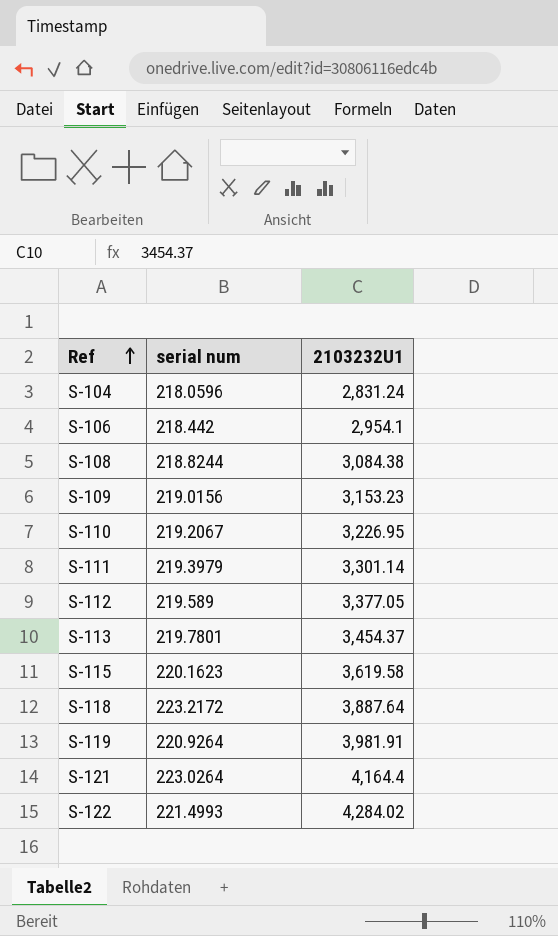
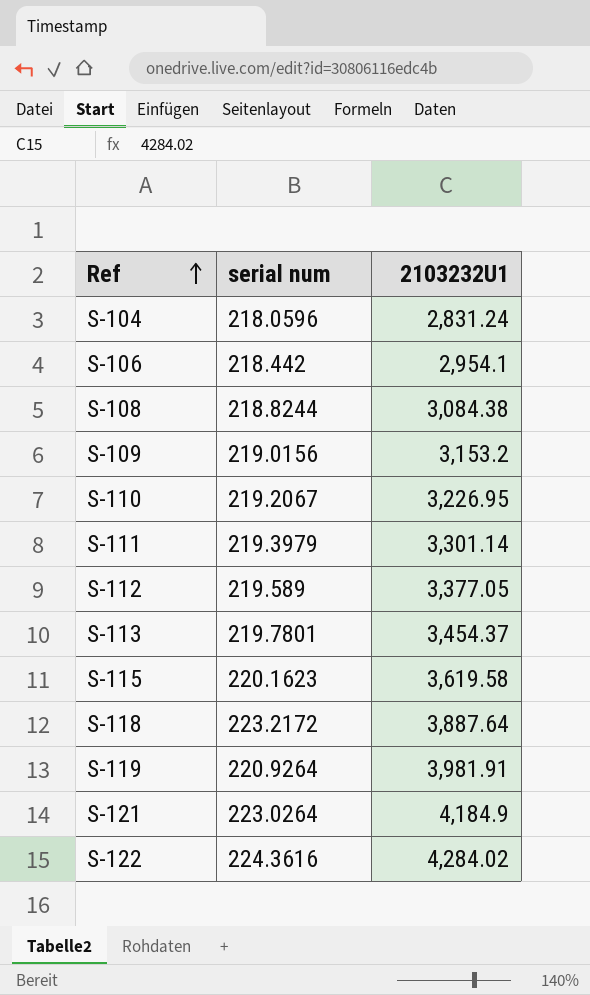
S-109 | 2103232U1: 3,153.23 -> 3,153.2
S-121 | 2103232U1: 4,164.4 -> 4,184.9
S-122 | serial num: 221.4993 -> 224.3616

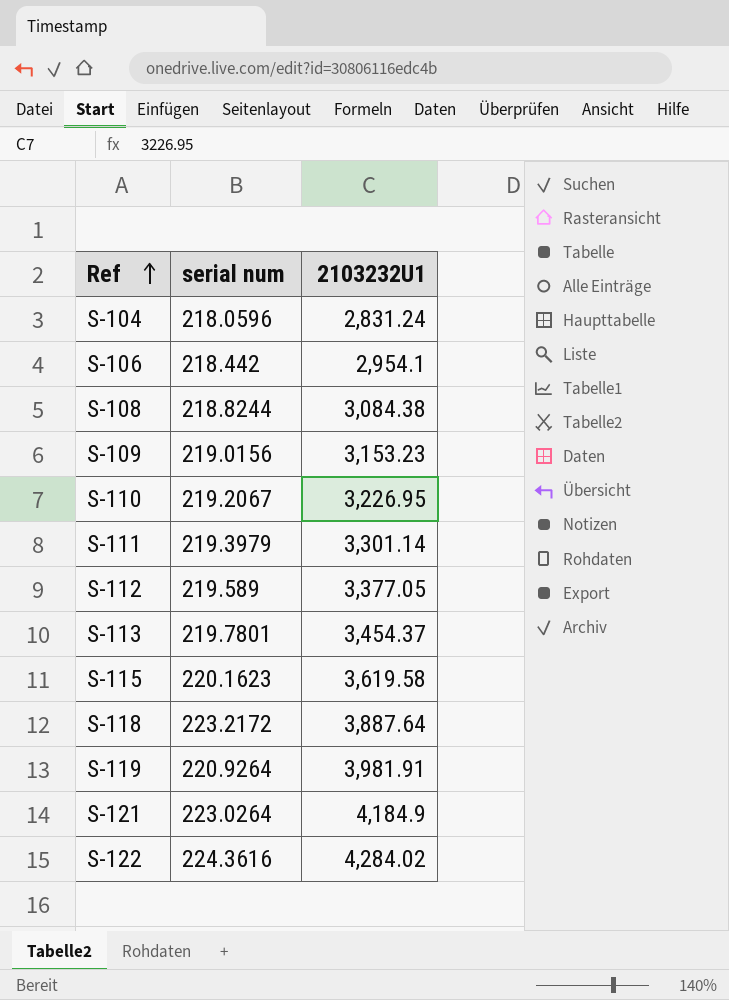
S-109 | 2103232U1: 3,153.2 -> 3,153.23

